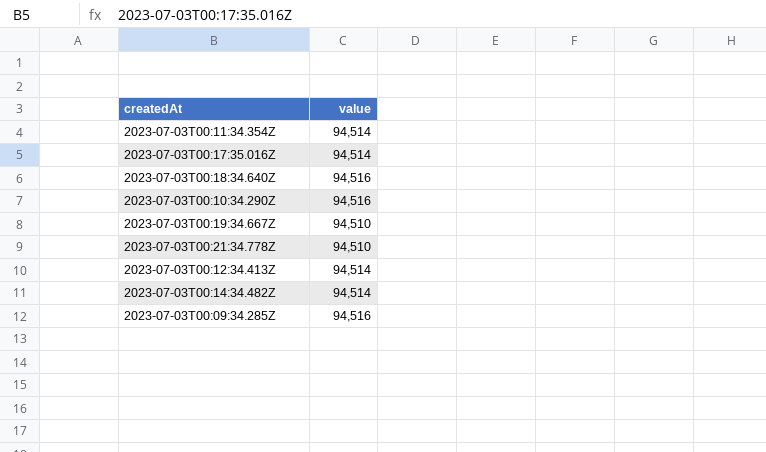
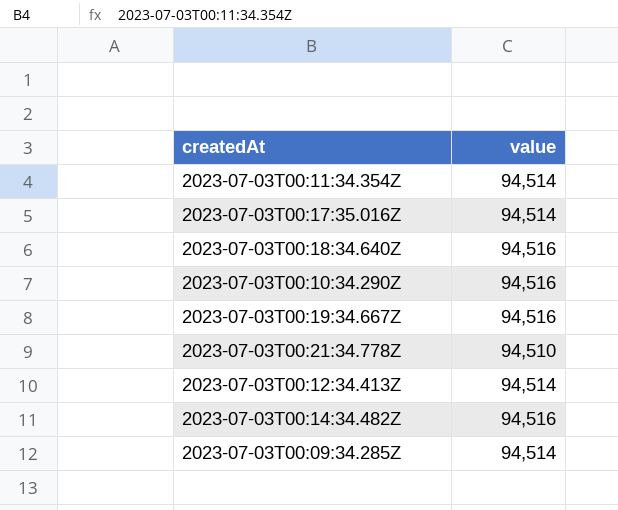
2023-07-03T00:19:34.667Z | value: 94,510 -> 94,516
2023-07-03T00:14:34.482Z | value: 94,514 -> 94,516
2023-07-03T00:09:34.285Z | value: 94,516 -> 94,514

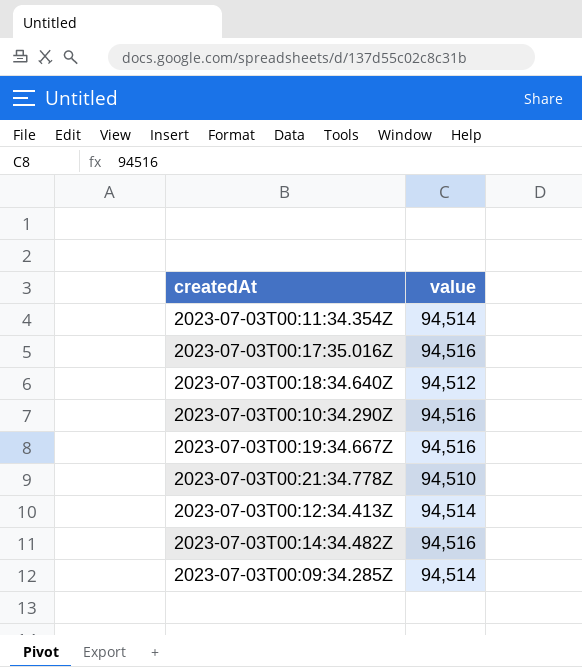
2023-07-03T00:17:35.016Z | value: 94,514 -> 94,516
2023-07-03T00:18:34.640Z | value: 94,516 -> 94,512

